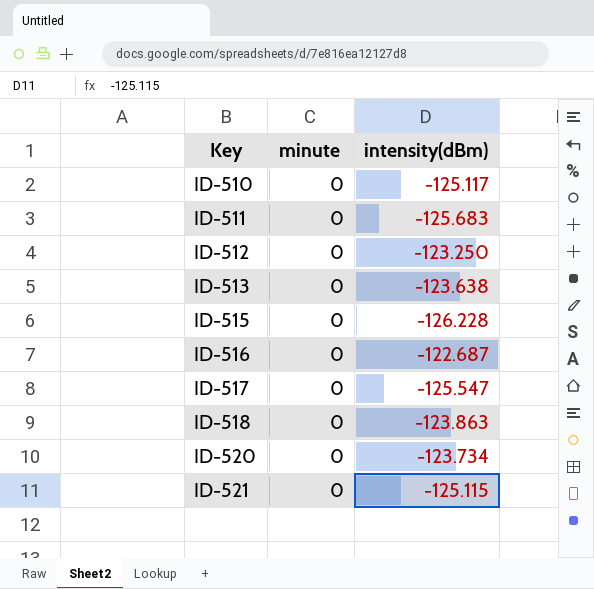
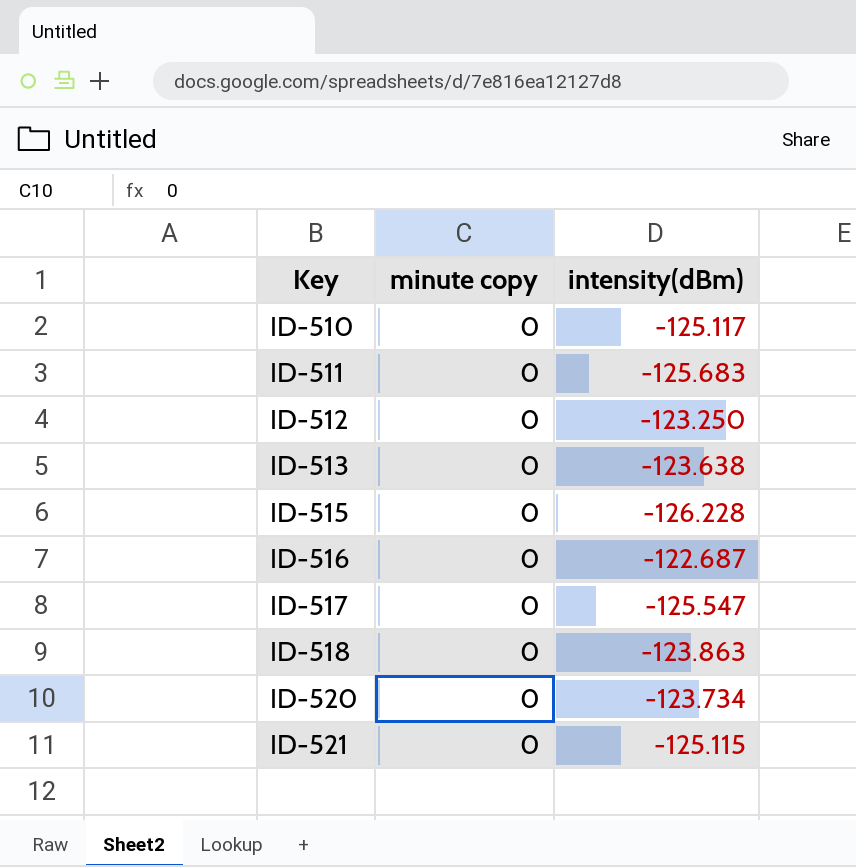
column name: minute -> minute copy

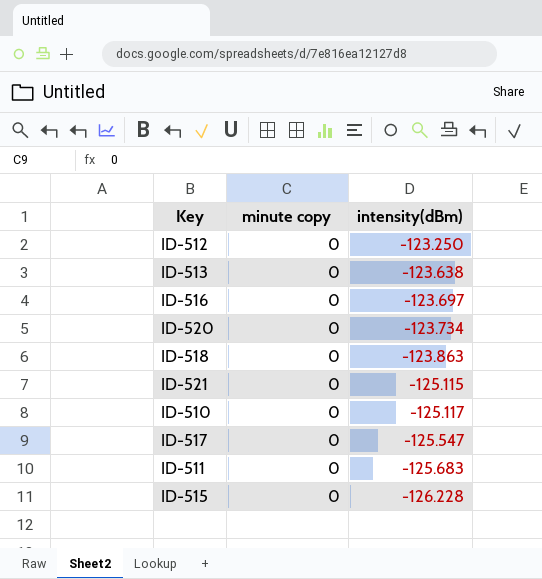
row order: Key ascending -> intensity(dBm) descending
ID-516 | intensity(dBm): -122.687 -> -123.697

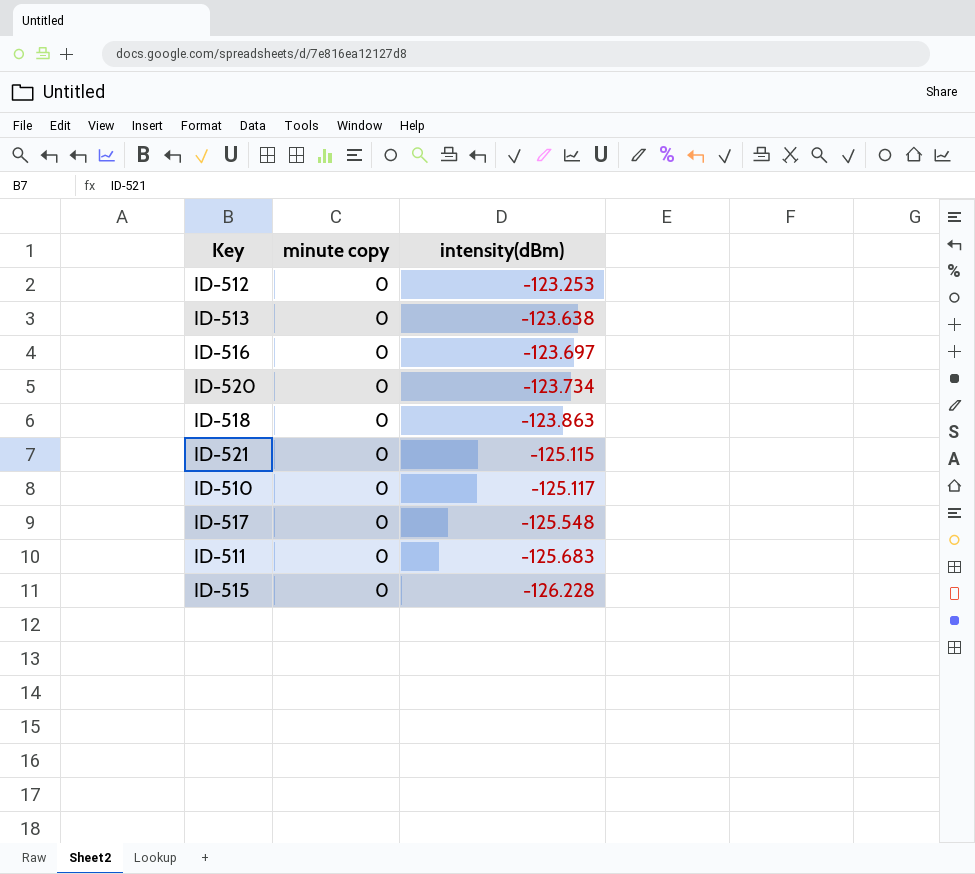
ID-512 | intensity(dBm): -123.250 -> -123.253
ID-517 | intensity(dBm): -125.547 -> -125.548

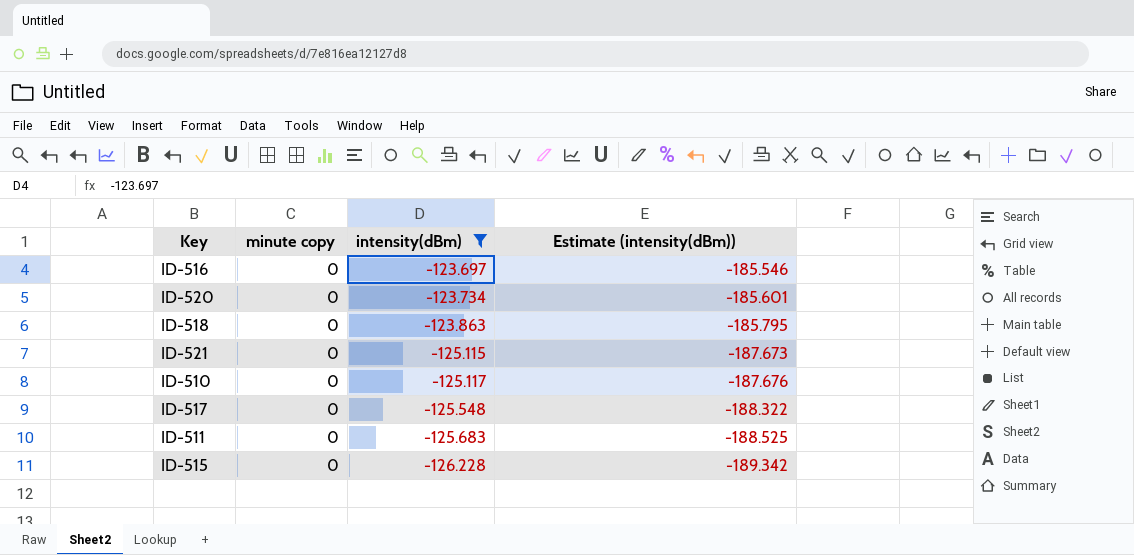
filter: none -> intensity(dBm) <= -123.697
column Estimate (intensity(dBm)) | formula: none -> [intensity(dBm)] * 1.5

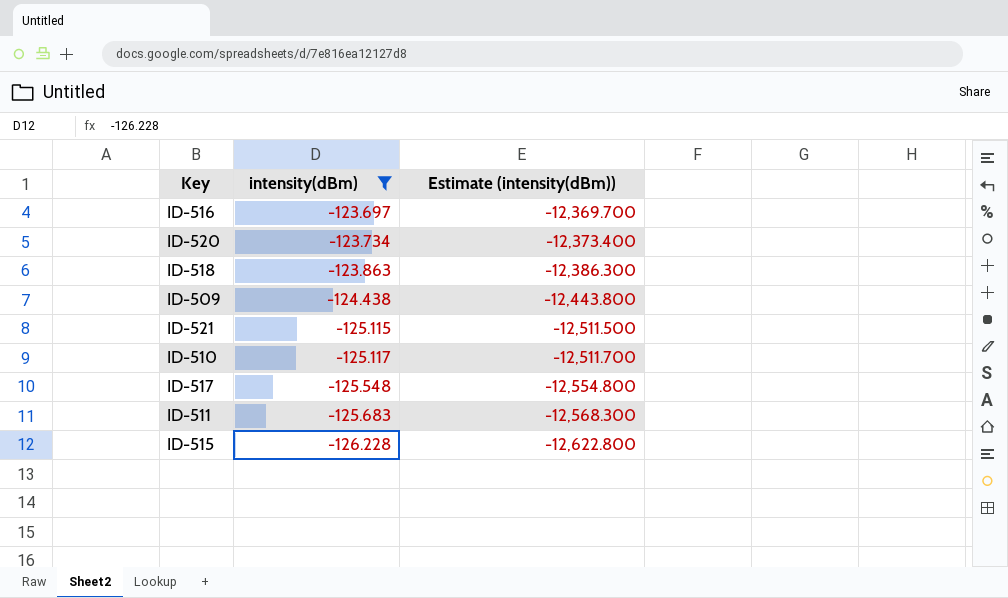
column minute copy | position: 2 -> none
column Estimate (intensity(dBm)) | formula: [intensity(dBm)] * 1.5 -> [intensity(dBm)] * 100
row ID-509: none -> -124.438 | -12,443.800

